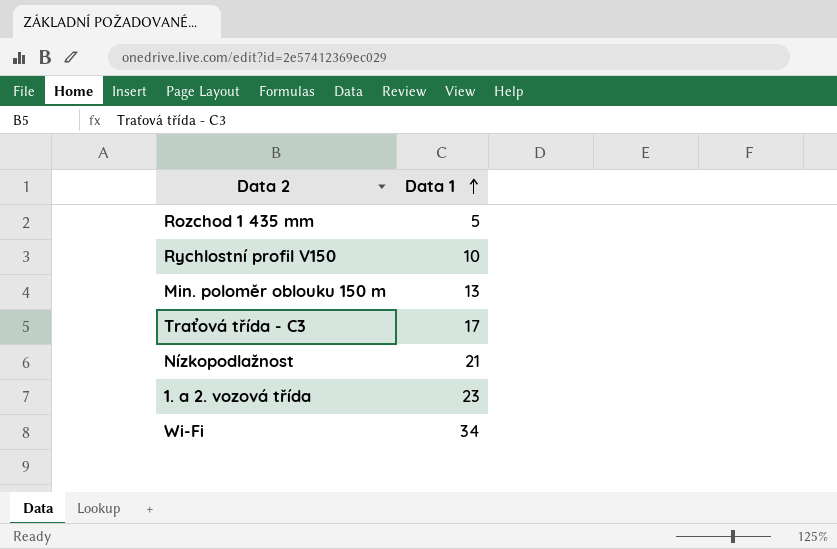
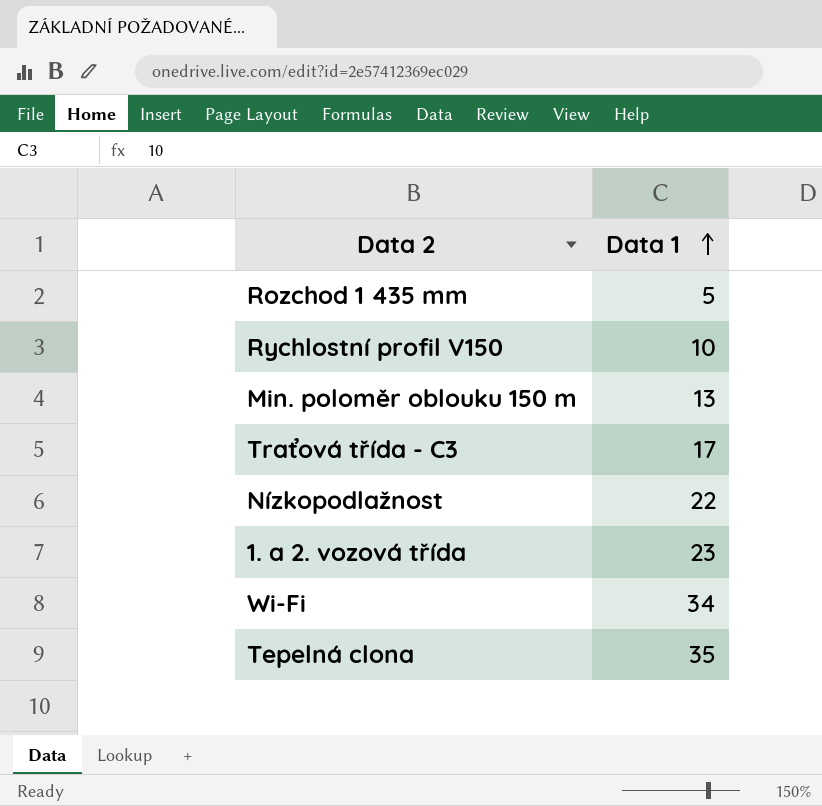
Nízkopodlažnost | Data 1: 21 -> 22
row Tepelná clona: none -> 35

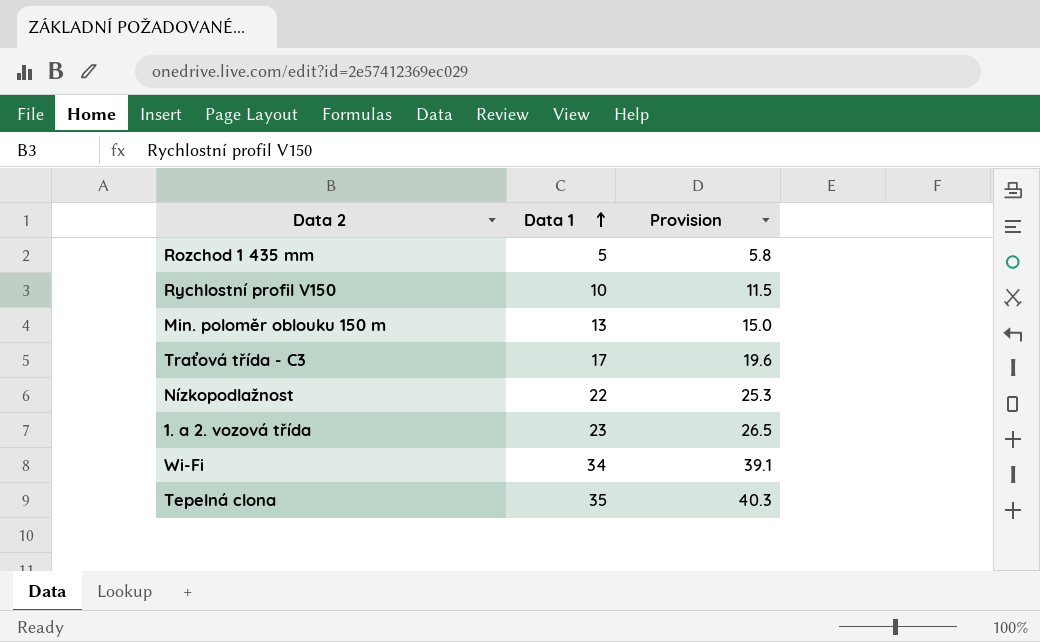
column Provision | formula: none -> [Data 1] * 1.15

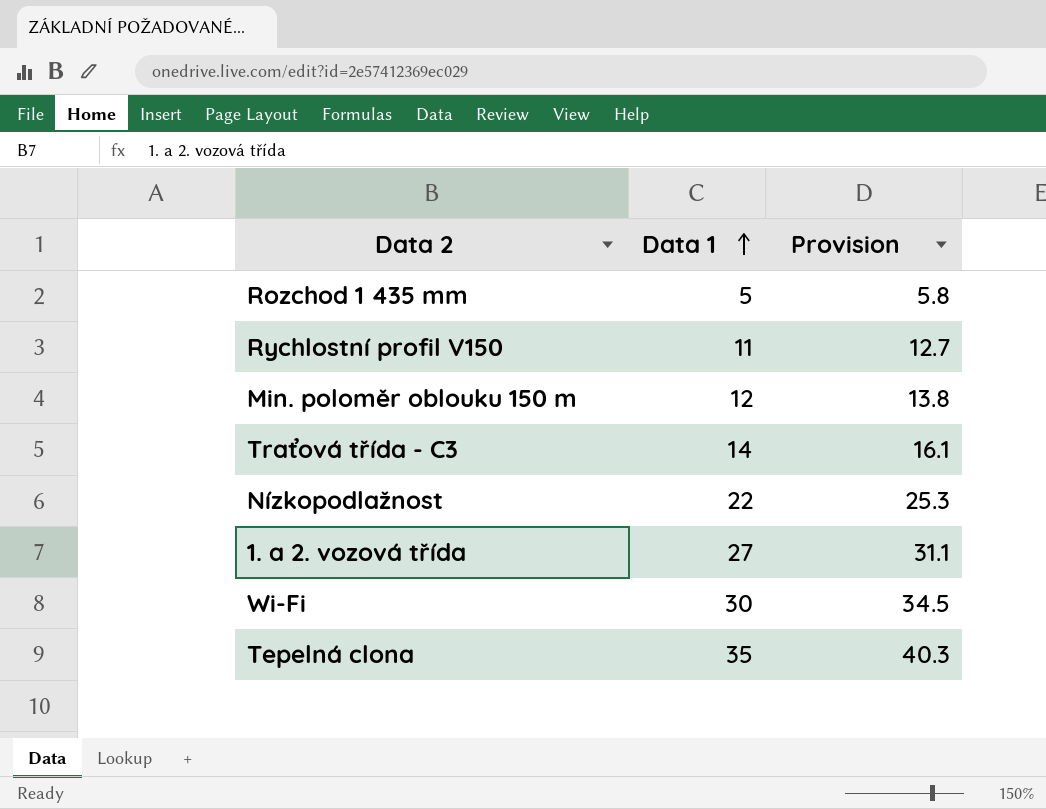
Rychlostní profil V150 | Data 1: 10 -> 11
Rychlostní profil V150 | Provision: 11.5 -> 12.7
Min. poloměr oblouku 150 m | Data 1: 13 -> 12
Min. poloměr oblouku 150 m | Provision: 15.0 -> 13.8
Traťová třída - C3 | Data 1: 17 -> 14
Traťová třída - C3 | Provision: 19.6 -> 16.1
1. a 2. vozová třída | Data 1: 23 -> 27
1. a 2. vozová třída | Provision: 26.5 -> 31.1
Wi-Fi | Data 1: 34 -> 30
Wi-Fi | Provision: 39.1 -> 34.5

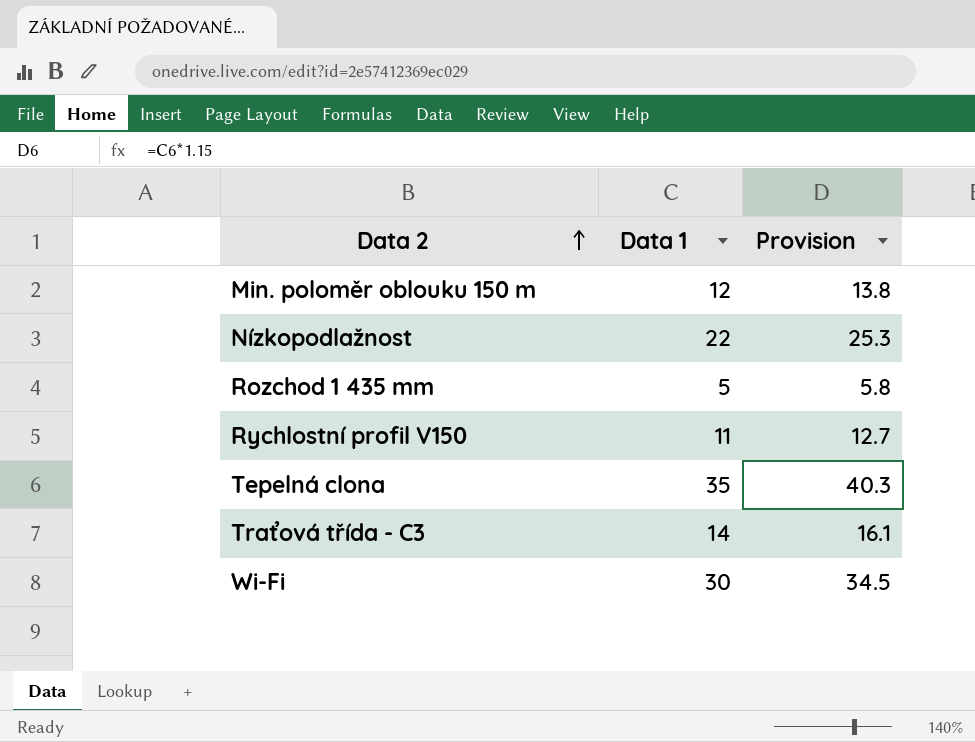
row order: Data 1 ascending -> Data 2 ascending
row 1. a 2. vozová třída: 27 | 31.1 -> none

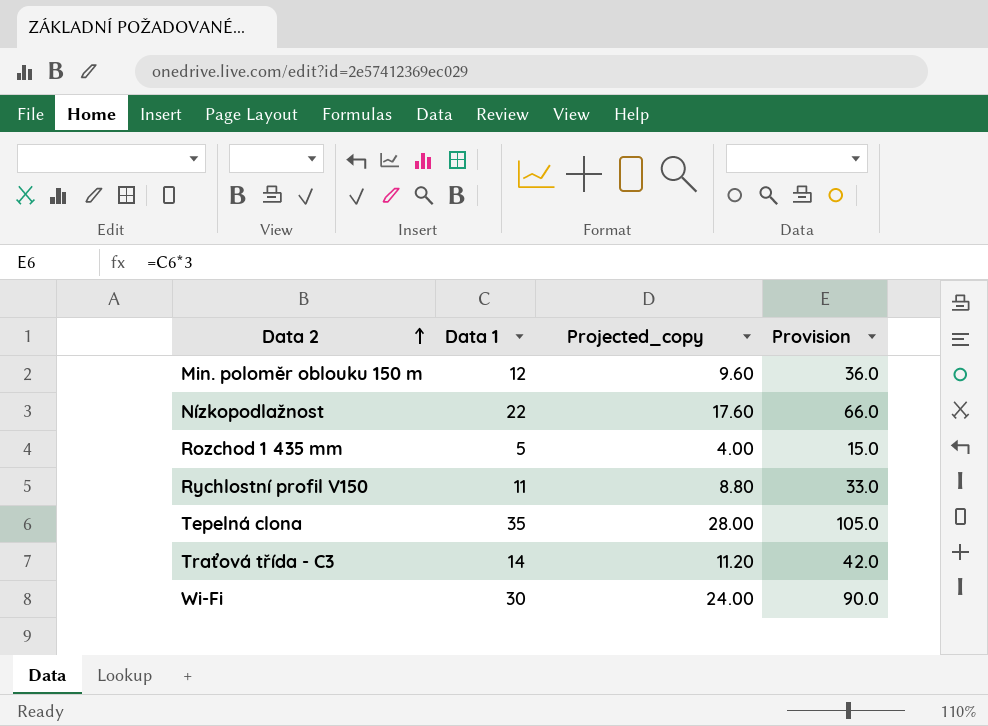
column Projected_copy | formula: none -> [Data 1] * 0.8
column Provision | formula: [Data 1] * 1.15 -> [Data 1] * 3

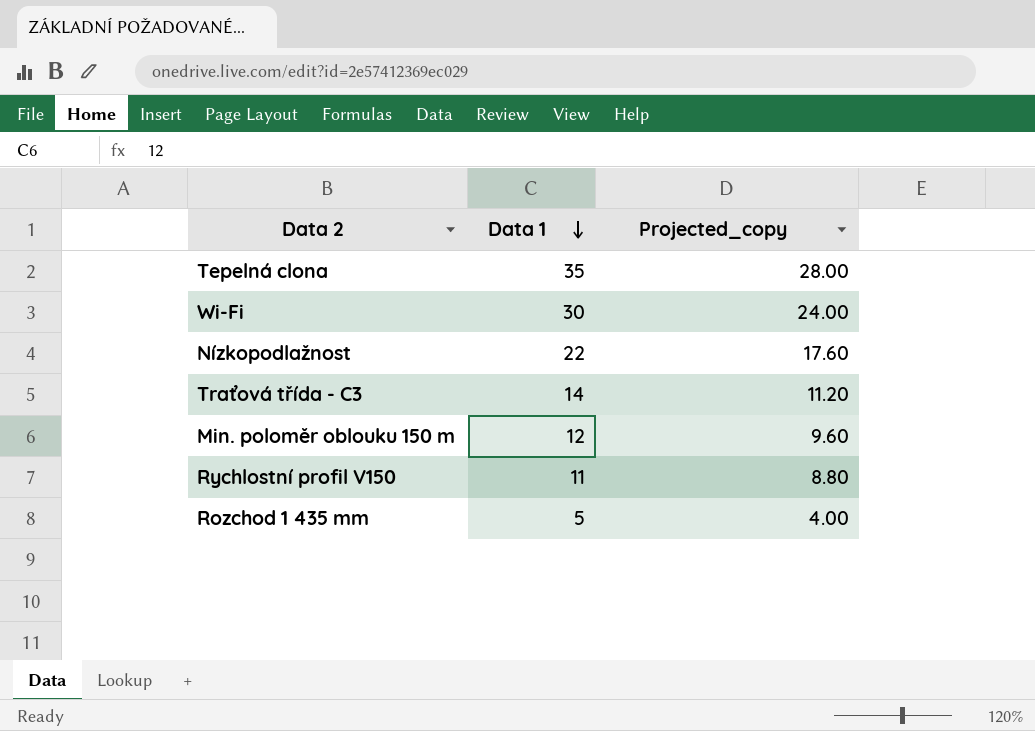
row order: Data 2 ascending -> Data 1 descending
column Provision | formula: [Data 1] * 3 -> none

